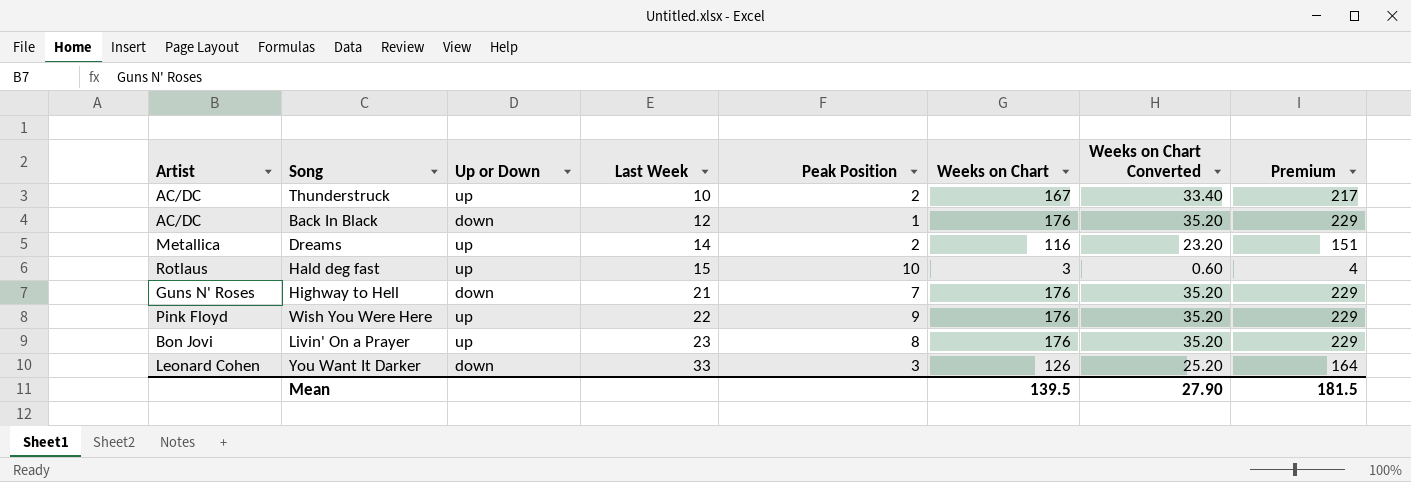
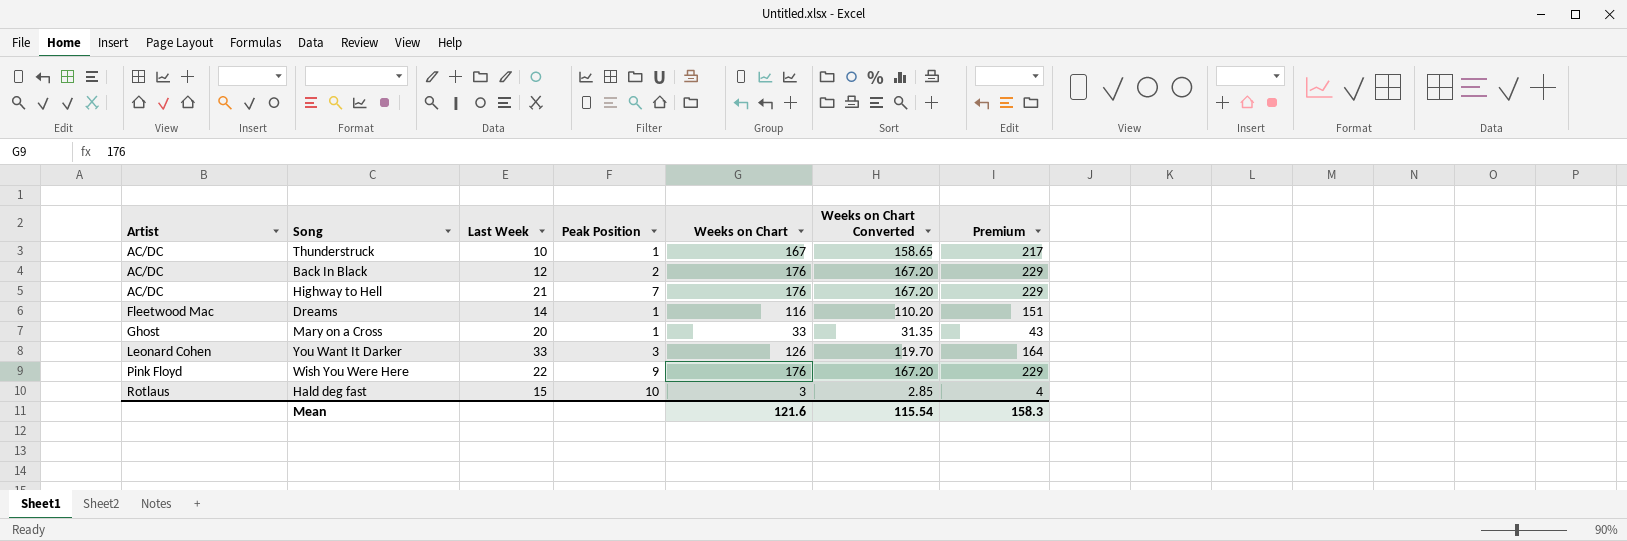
row order: Last Week ascending -> Artist ascending
column Up or Down | position: 3 -> none
column Weeks on Chart Converted | formula: [Weeks on Chart] * 0.2 -> [Weeks on Chart] * 0.95
row Livin' On a Prayer: Bon Jovi | up | 23 | 8 | 176 | 35.20 | 229 -> none
Thunderstruck | Peak Position: 2 -> 1
Back In Black | Peak Position: 1 -> 2
Highway to Hell | Artist: Guns N' Roses -> AC/DC
Dreams | Artist: Metallica -> Fleetwood Mac
Dreams | Peak Position: 2 -> 1
row Mary on a Cross: none -> Ghost | 20 | 1 | 33 | 31.35 | 43
Mean | Weeks on Chart: 139.5 -> 121.6
Mean | Weeks on Chart Converted: 27.90 -> 115.54
Mean | Premium: 181.5 -> 158.3

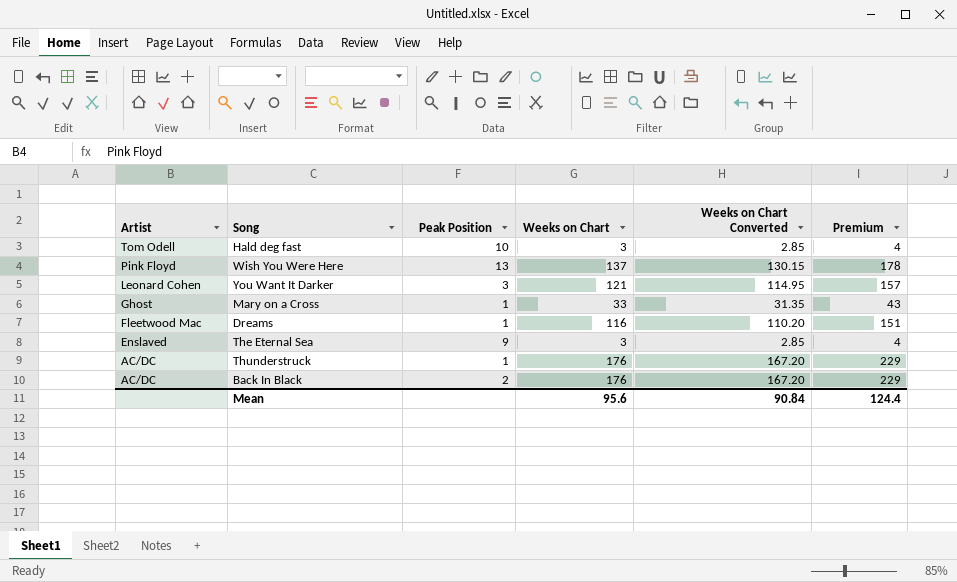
row order: Artist ascending -> Artist descending
column Last Week | position: 3 -> none
row Highway to Hell: AC/DC | 21 | 7 | 176 | 167.20 | 229 -> none
Hald deg fast | Artist: Rotlaus -> Tom Odell
Wish You Were Here | Peak Position: 9 -> 13
Wish You Were Here | Weeks on Chart: 176 -> 137
Wish You Were Here | Weeks on Chart Converted: 167.20 -> 130.15
Wish You Were Here | Premium: 229 -> 178
You Want It Darker | Weeks on Chart: 126 -> 121
You Want It Darker | Weeks on Chart Converted: 119.70 -> 114.95
You Want It Darker | Premium: 164 -> 157
row The Eternal Sea: none -> Enslaved | 9 | 3 | 2.85 | 4
Thunderstruck | Weeks on Chart: 167 -> 176
Thunderstruck | Weeks on Chart Converted: 158.65 -> 167.20
Thunderstruck | Premium: 217 -> 229
Mean | Weeks on Chart: 121.6 -> 95.6
Mean | Weeks on Chart Converted: 115.54 -> 90.84
Mean | Premium: 158.3 -> 124.4

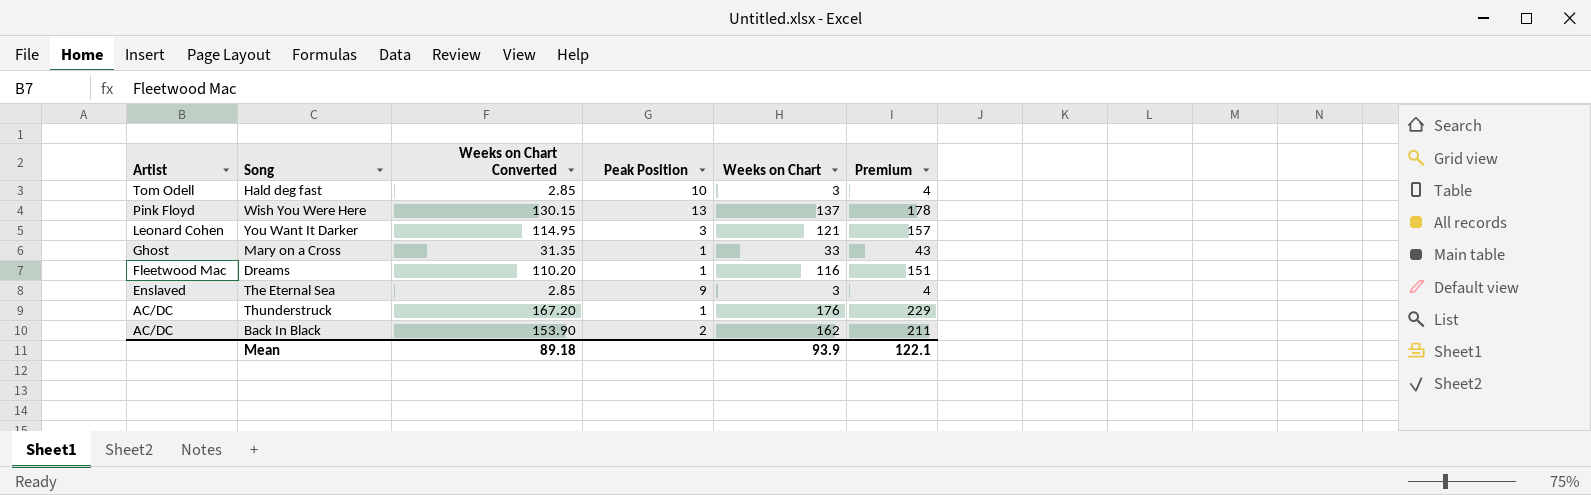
column Weeks on Chart Converted | position: 5 -> 3
Back In Black | Weeks on Chart Converted: 167.20 -> 153.90
Back In Black | Weeks on Chart: 176 -> 162
Back In Black | Premium: 229 -> 211
Mean | Weeks on Chart Converted: 90.84 -> 89.18
Mean | Weeks on Chart: 95.6 -> 93.9
Mean | Premium: 124.4 -> 122.1

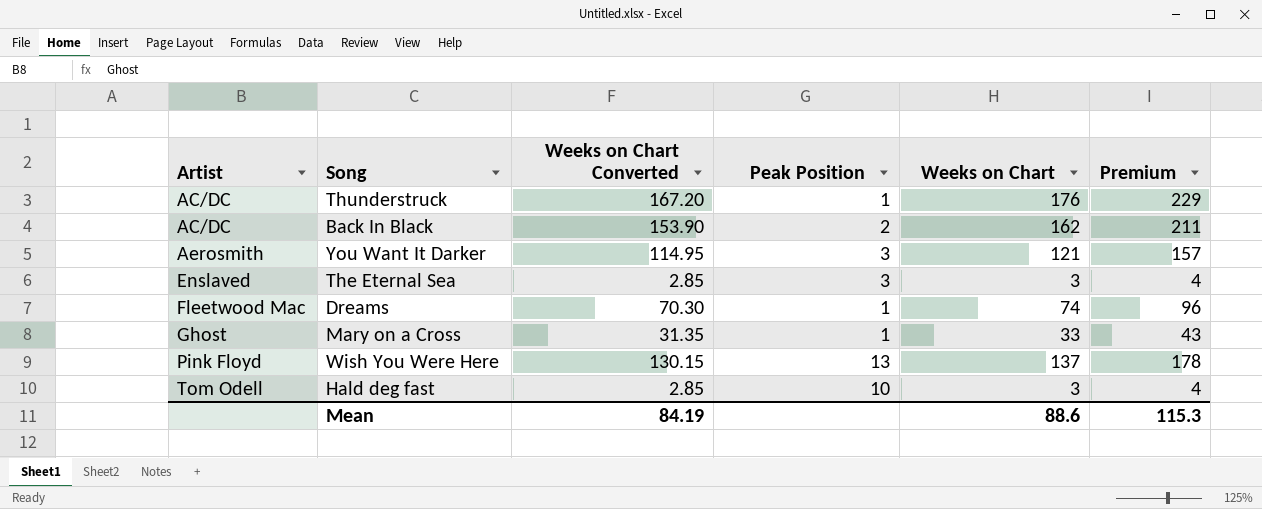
row order: Artist descending -> Artist ascending
You Want It Darker | Artist: Leonard Cohen -> Aerosmith
The Eternal Sea | Peak Position: 9 -> 3
Dreams | Weeks on Chart Converted: 110.20 -> 70.30
Dreams | Weeks on Chart: 116 -> 74
Dreams | Premium: 151 -> 96
Mean | Weeks on Chart Converted: 89.18 -> 84.19
Mean | Weeks on Chart: 93.9 -> 88.6
Mean | Premium: 122.1 -> 115.3

